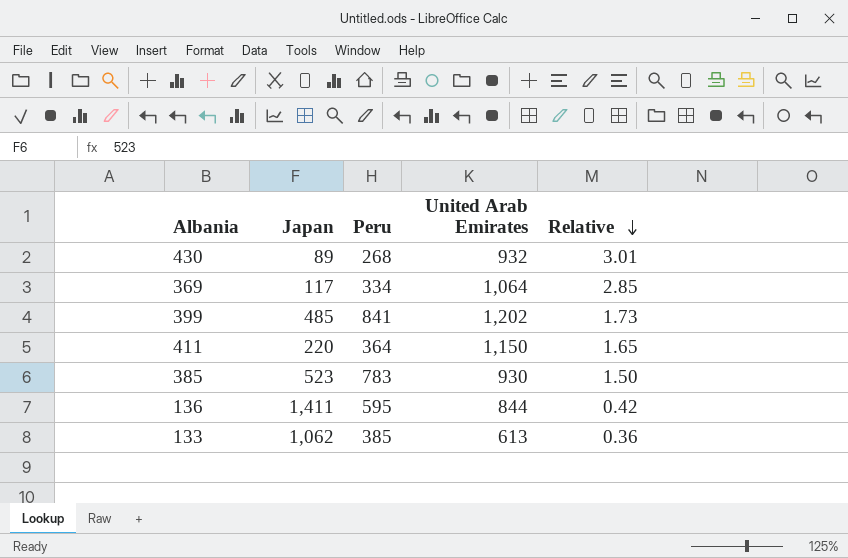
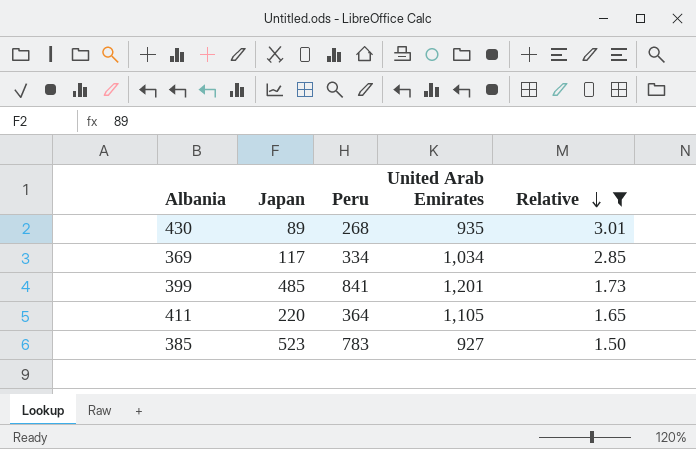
filter: none -> Relative >= 1.50
430 | United Arab Emirates: 932 -> 935
369 | United Arab Emirates: 1,064 -> 1,034
399 | United Arab Emirates: 1,202 -> 1,201
411 | United Arab Emirates: 1,150 -> 1,105
385 | United Arab Emirates: 930 -> 927

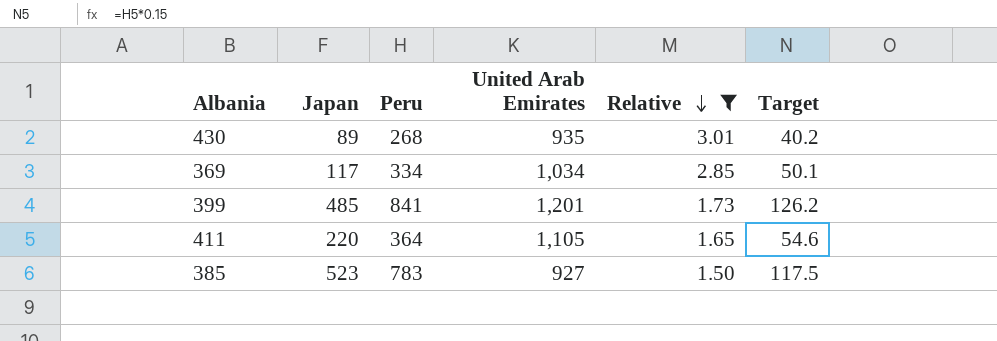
column Target | formula: none -> [Peru] * 0.15

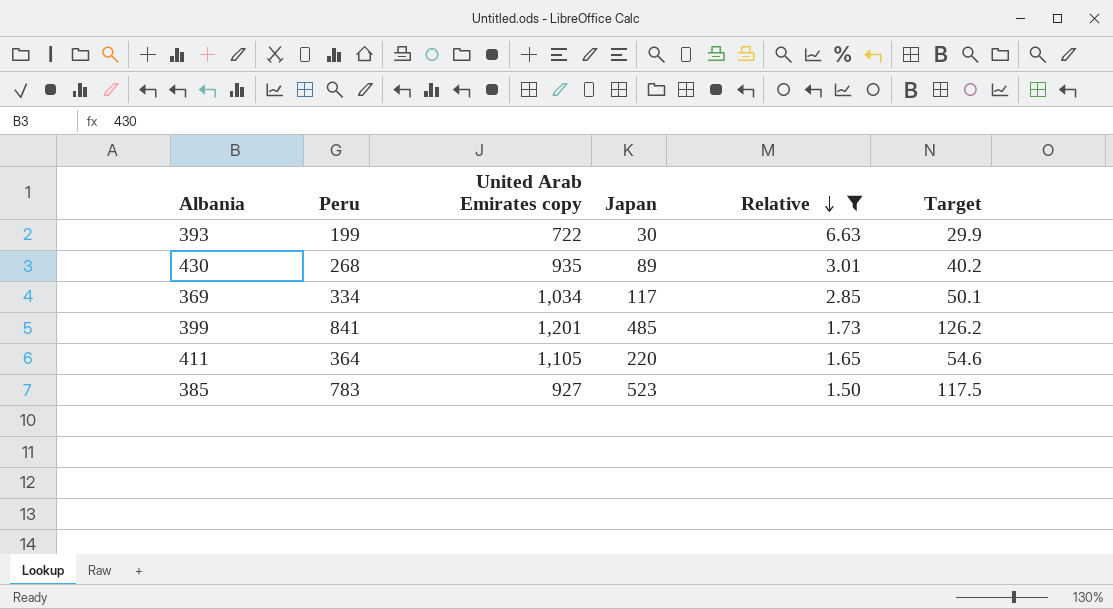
column name: United Arab Emirates -> United Arab Emirates copy
column Japan | position: 2 -> 4
row 393: none -> 199 | 722 | 30 | 6.63 | 29.9

